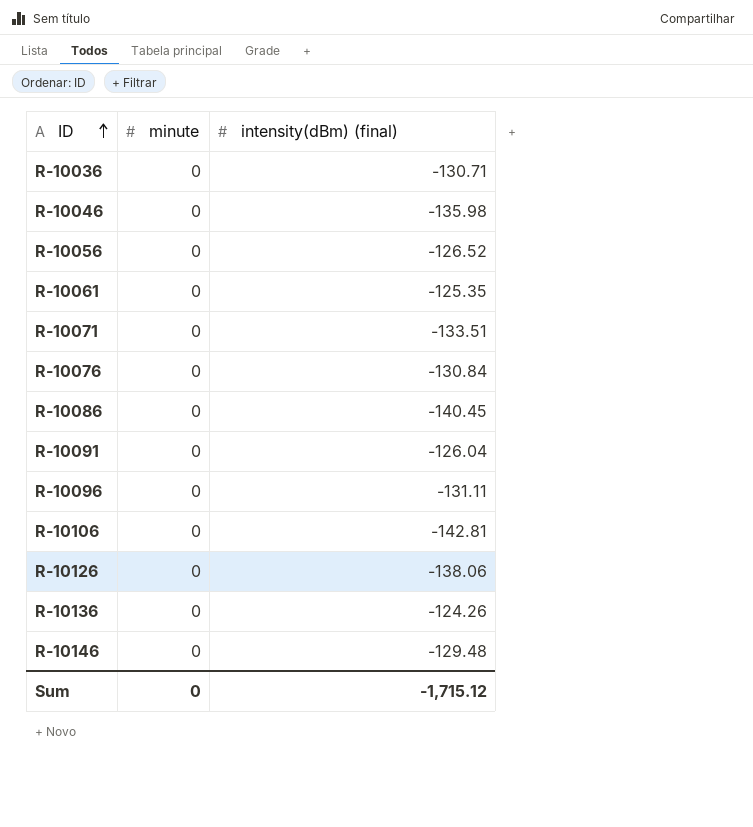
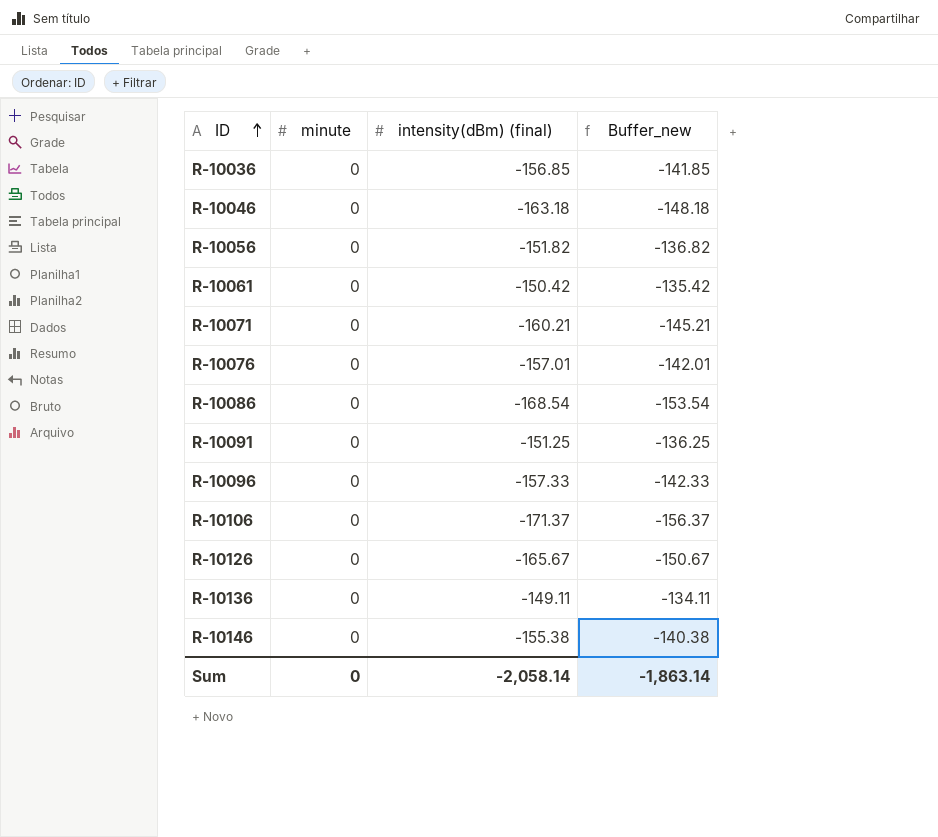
column Buffer_new | formula: none -> [intensity(dBm) (final)] + 15
R-10036 | intensity(dBm) (final): -130.71 -> -156.85
R-10046 | intensity(dBm) (final): -135.98 -> -163.18
R-10056 | intensity(dBm) (final): -126.52 -> -151.82
R-10061 | intensity(dBm) (final): -125.35 -> -150.42
R-10071 | intensity(dBm) (final): -133.51 -> -160.21
R-10076 | intensity(dBm) (final): -130.84 -> -157.01
R-10086 | intensity(dBm) (final): -140.45 -> -168.54
R-10091 | intensity(dBm) (final): -126.04 -> -151.25
R-10096 | intensity(dBm) (final): -131.11 -> -157.33
R-10106 | intensity(dBm) (final): -142.81 -> -171.37
R-10126 | intensity(dBm) (final): -138.06 -> -165.67
R-10136 | intensity(dBm) (final): -124.26 -> -149.11
R-10146 | intensity(dBm) (final): -129.48 -> -155.38
Sum | intensity(dBm) (final): -1,715.12 -> -2,058.14

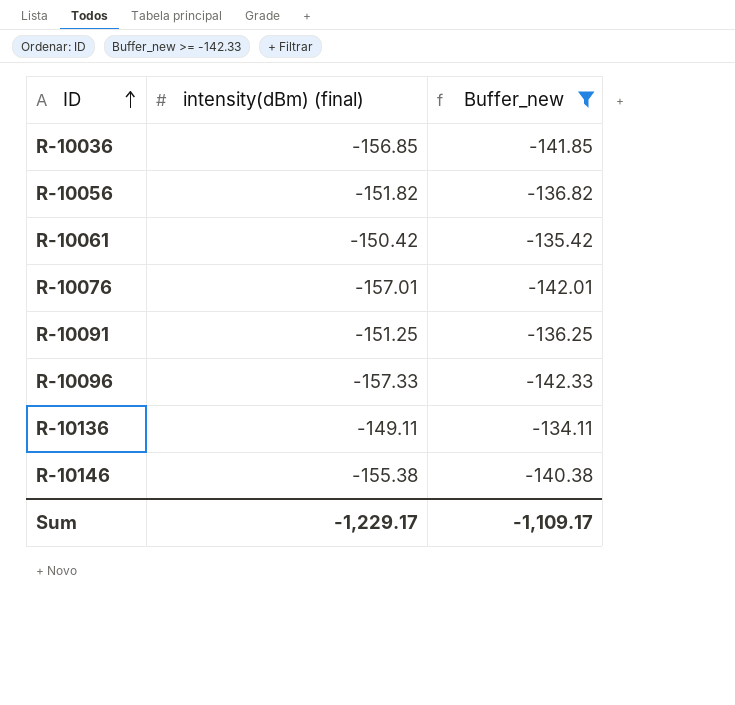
filter: none -> Buffer_new >= -142.33
column minute | position: 2 -> none
Sum | intensity(dBm) (final): -2,058.14 -> -1,229.17
Sum | Buffer_new: -1,863.14 -> -1,109.17

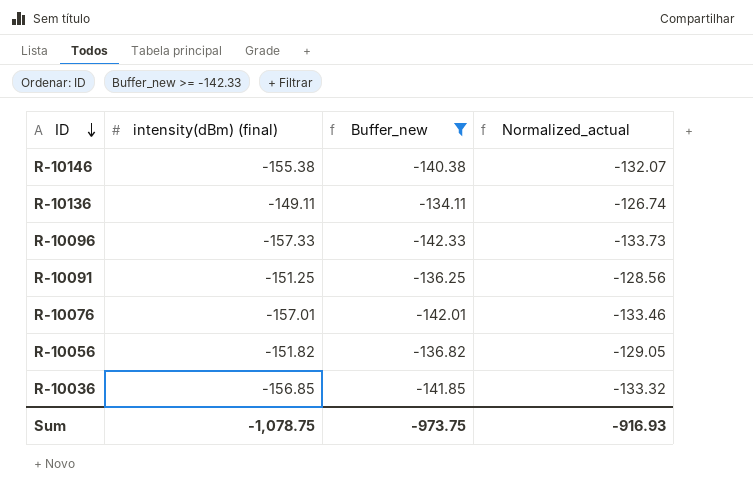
row order: ID ascending -> ID descending
column Normalized_actual | formula: none -> [intensity(dBm) (final)] * 0.85
row R-10061: -150.42 | -135.42 -> none
Sum | intensity(dBm) (final): -1,229.17 -> -1,078.75
Sum | Buffer_new: -1,109.17 -> -973.75

